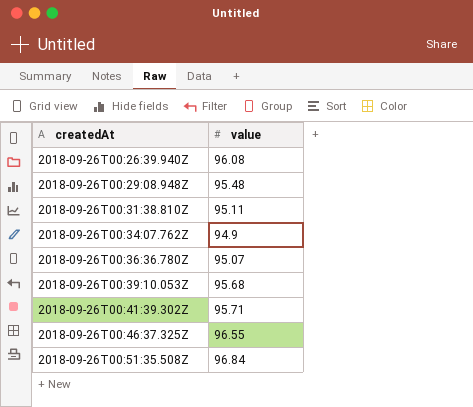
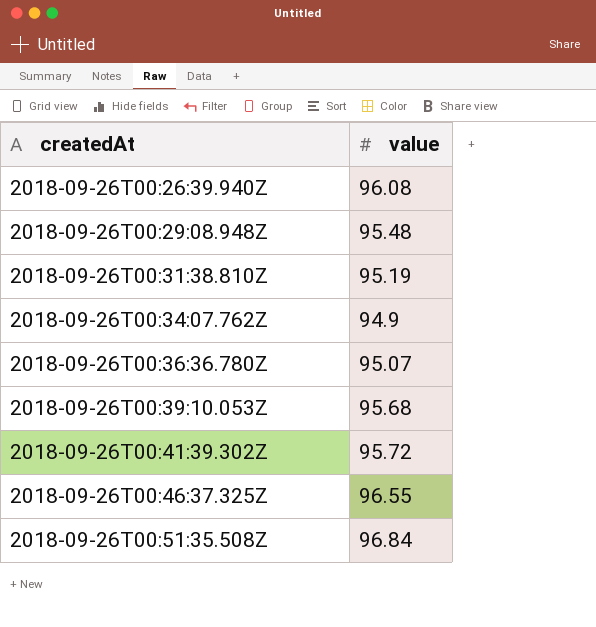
2018-09-26T00:31:38.810Z | value: 95.11 -> 95.19
2018-09-26T00:41:39.302Z | value: 95.71 -> 95.72

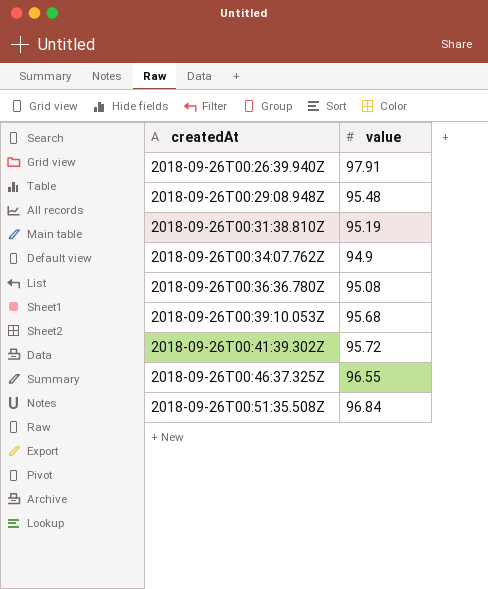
2018-09-26T00:26:39.940Z | value: 96.08 -> 97.91
2018-09-26T00:36:36.780Z | value: 95.07 -> 95.08

